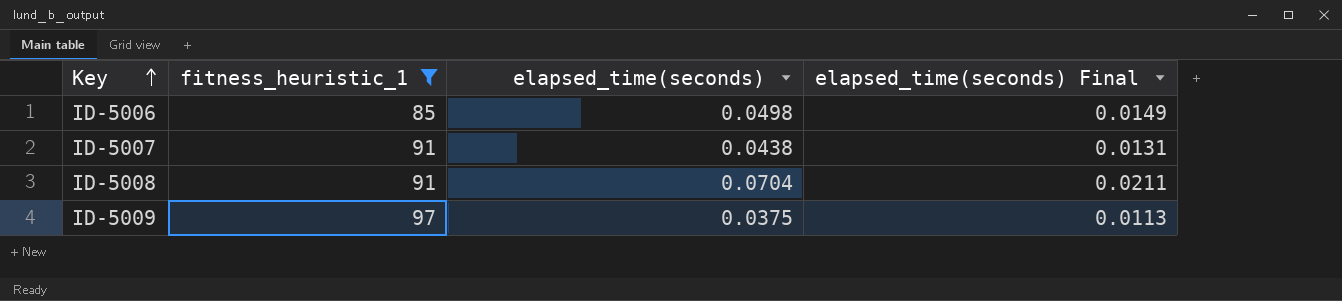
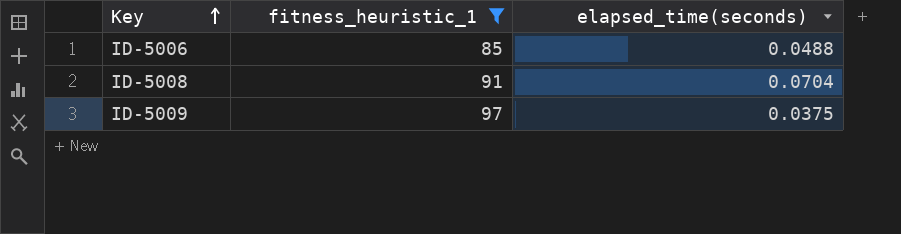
column elapsed_time(seconds) Final | formula: [elapsed_time(seconds)] * 0.3 -> none
row ID-5007: 91 | 0.0438 | 0.0131 -> none
ID-5006 | elapsed_time(seconds): 0.0498 -> 0.0488

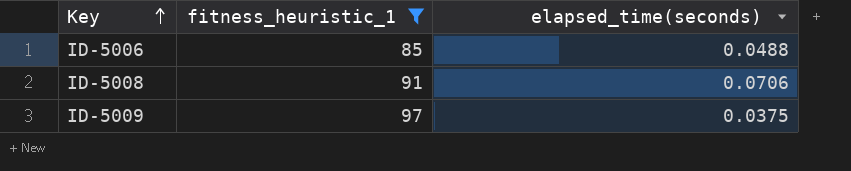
ID-5008 | elapsed_time(seconds): 0.0704 -> 0.0706

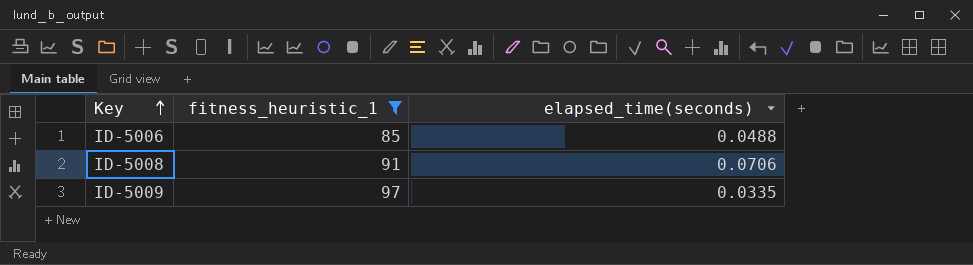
ID-5009 | elapsed_time(seconds): 0.0375 -> 0.0335

